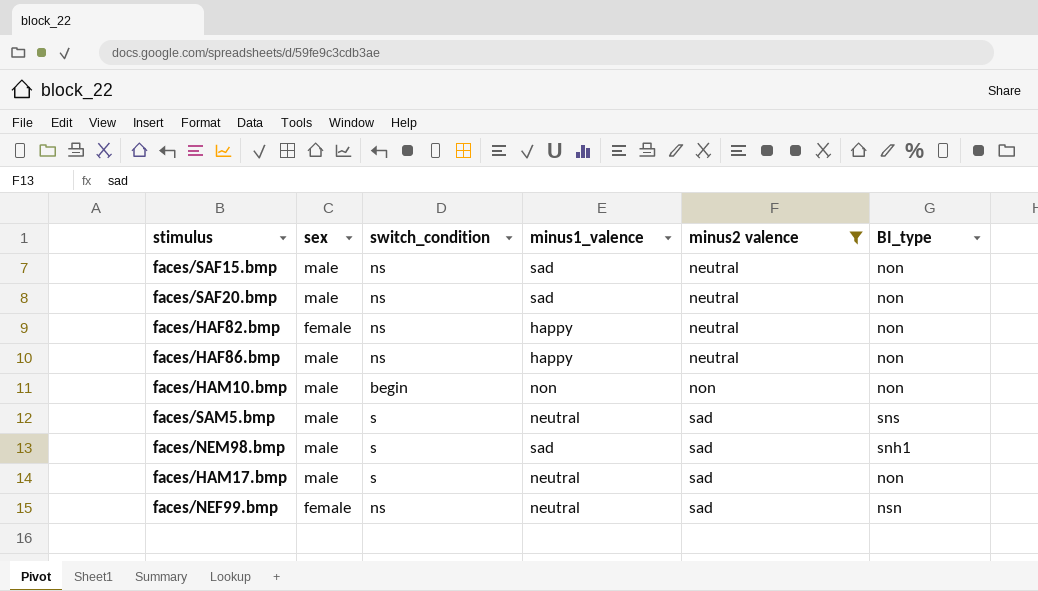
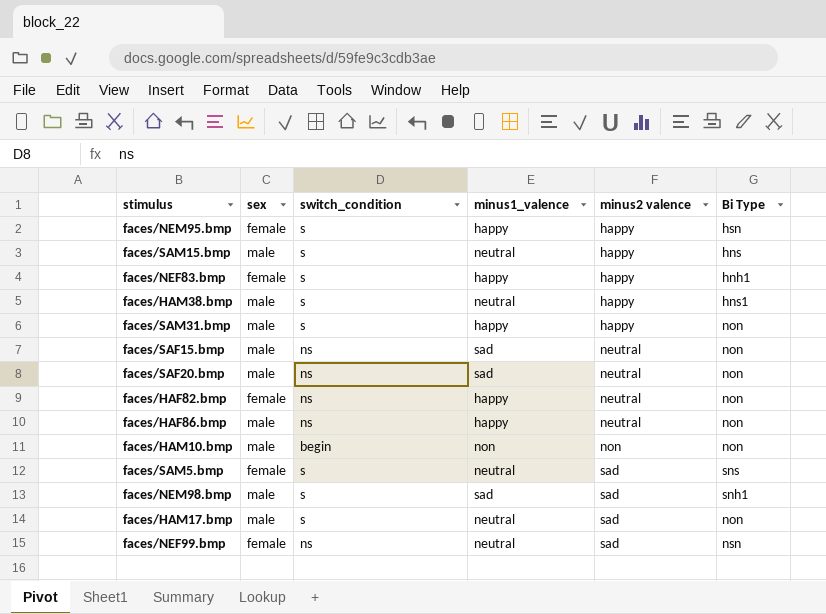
filter: minus2 valence != happy -> none
column name: BI_type -> Bi Type
faces/SAM5.bmp | sex: male -> female

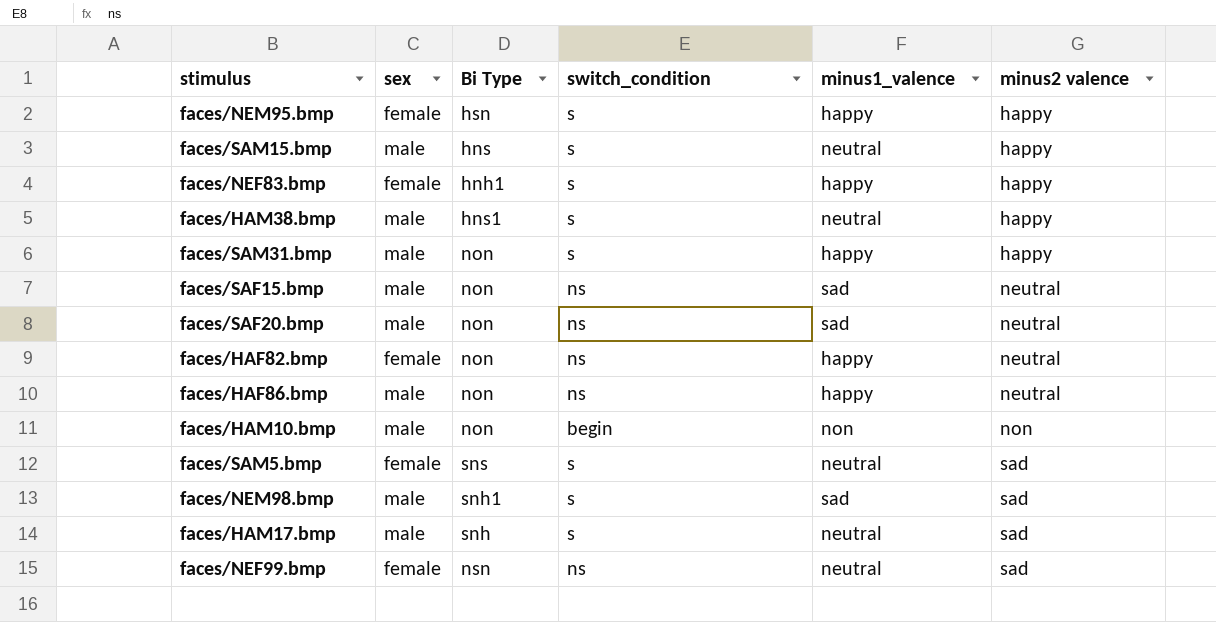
column Bi Type | position: 6 -> 3
faces/HAM17.bmp | Bi Type: non -> snh

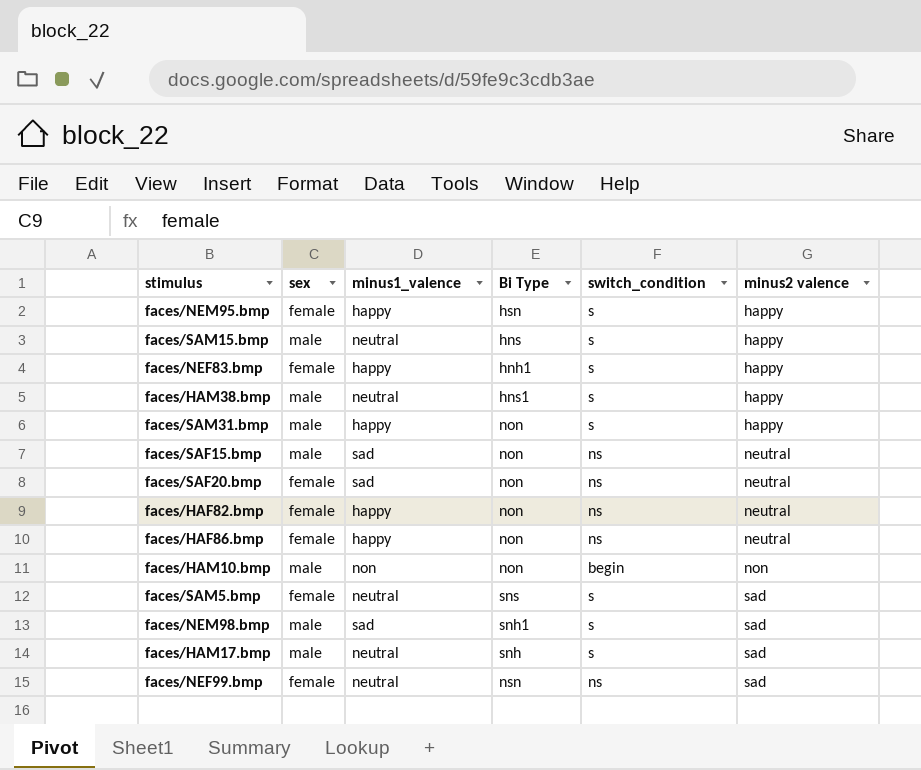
column minus1_valence | position: 5 -> 3
faces/SAF20.bmp | sex: male -> female
faces/HAF86.bmp | sex: male -> female

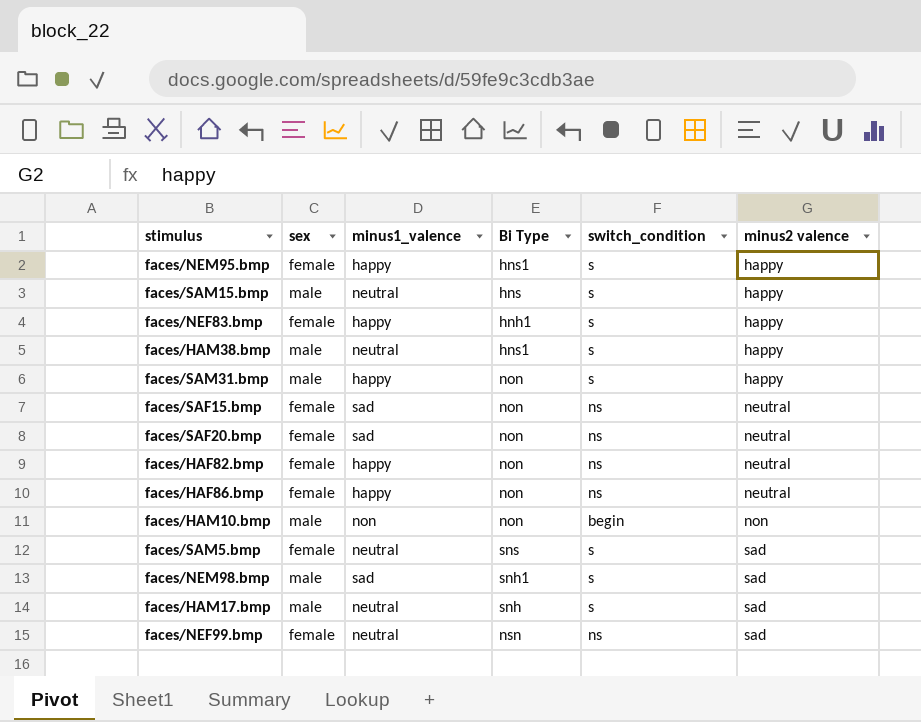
faces/NEM95.bmp | Bi Type: hsn -> hns1
faces/SAF15.bmp | sex: male -> female

